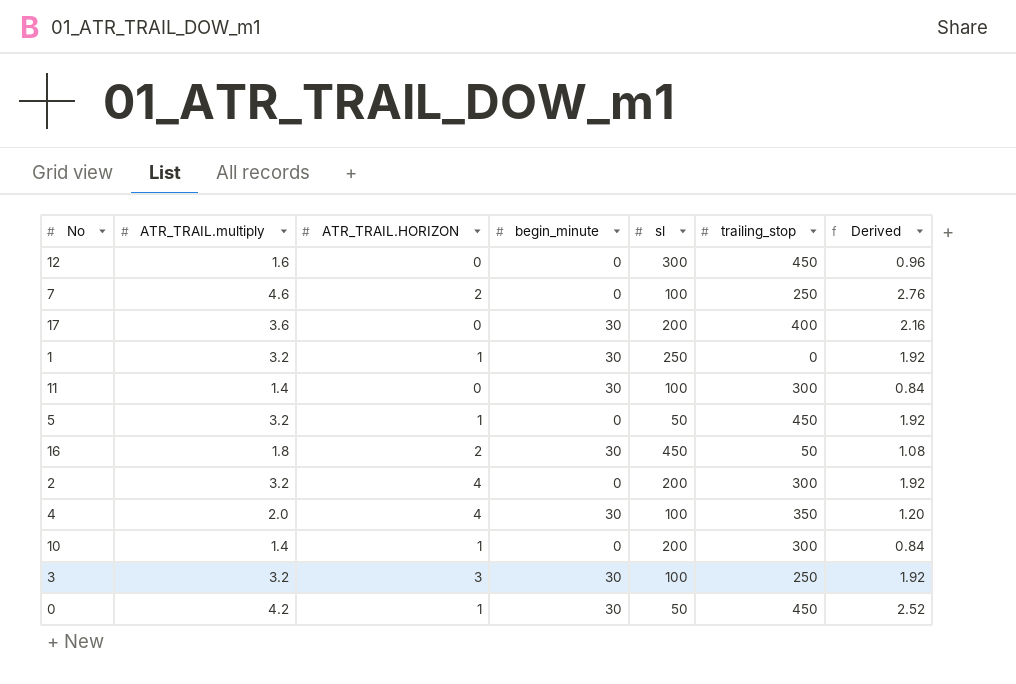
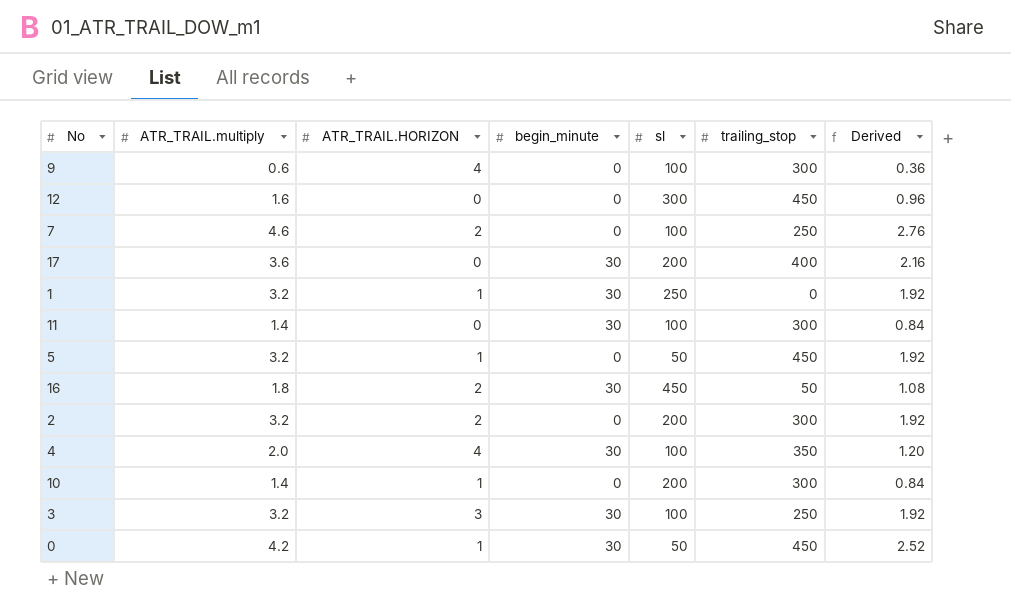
row 9: none -> 0.6 | 4 | 0 | 100 | 300 | 0.36
2 | ATR_TRAIL.HORIZON: 4 -> 2

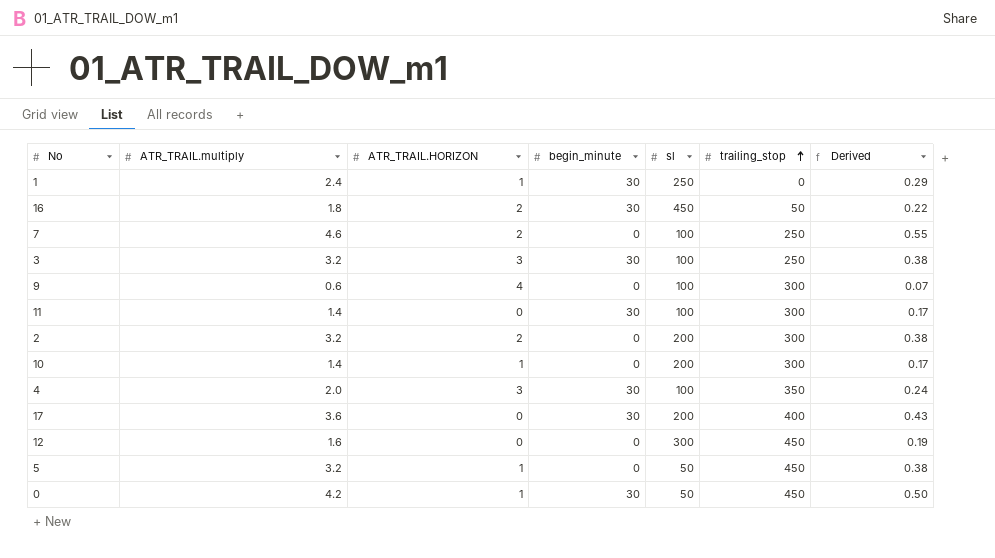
row order: none -> trailing_stop ascending
column Derived | formula: [ATR_TRAIL.multiply] * 0.6 -> [ATR_TRAIL.multiply] * 0.12
1 | ATR_TRAIL.multiply: 3.2 -> 2.4
4 | ATR_TRAIL.HORIZON: 4 -> 3

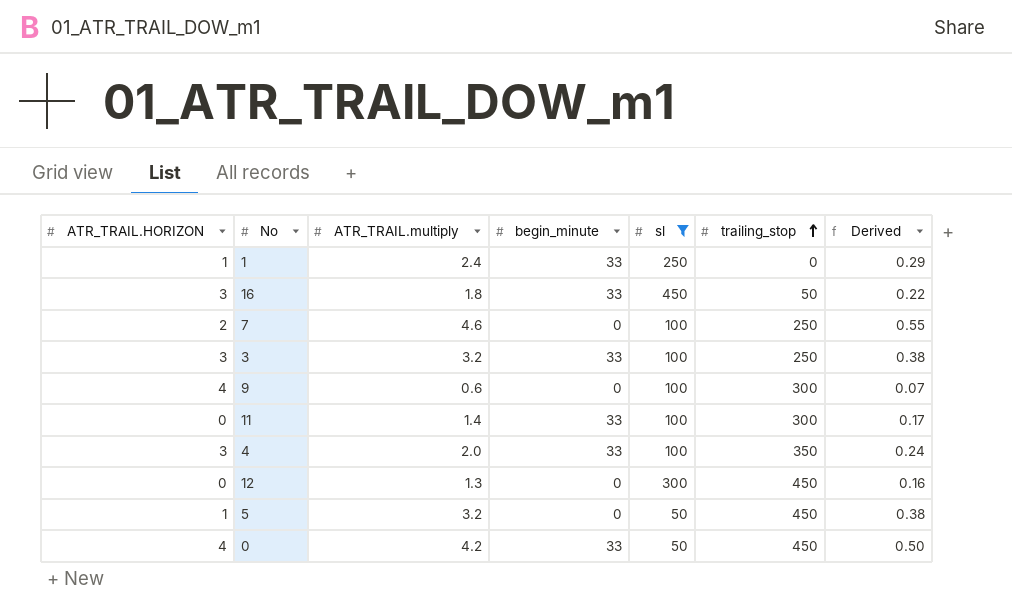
filter: none -> sl != 200
column ATR_TRAIL.HORIZON | position: 3 -> 1
1 | begin_minute: 30 -> 33
16 | ATR_TRAIL.HORIZON: 2 -> 3
16 | begin_minute: 30 -> 33
3 | begin_minute: 30 -> 33
11 | begin_minute: 30 -> 33
4 | begin_minute: 30 -> 33
12 | ATR_TRAIL.multiply: 1.6 -> 1.3
12 | Derived: 0.19 -> 0.16
0 | ATR_TRAIL.HORIZON: 1 -> 4
0 | begin_minute: 30 -> 33

